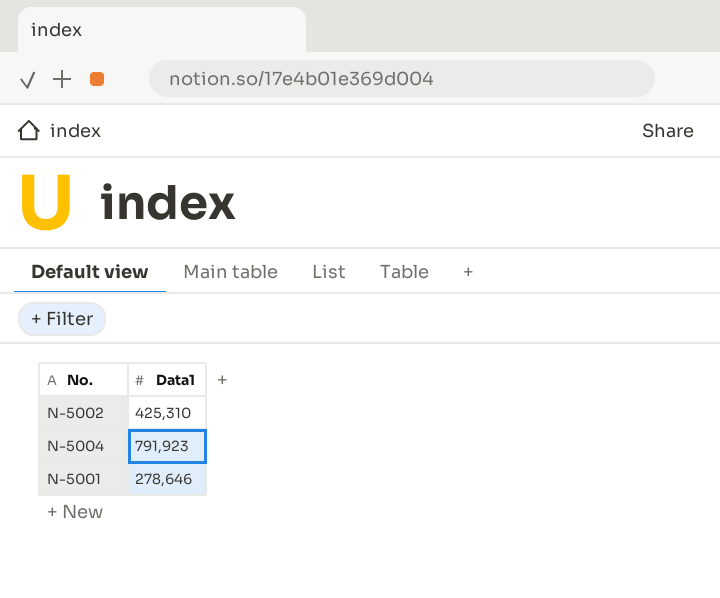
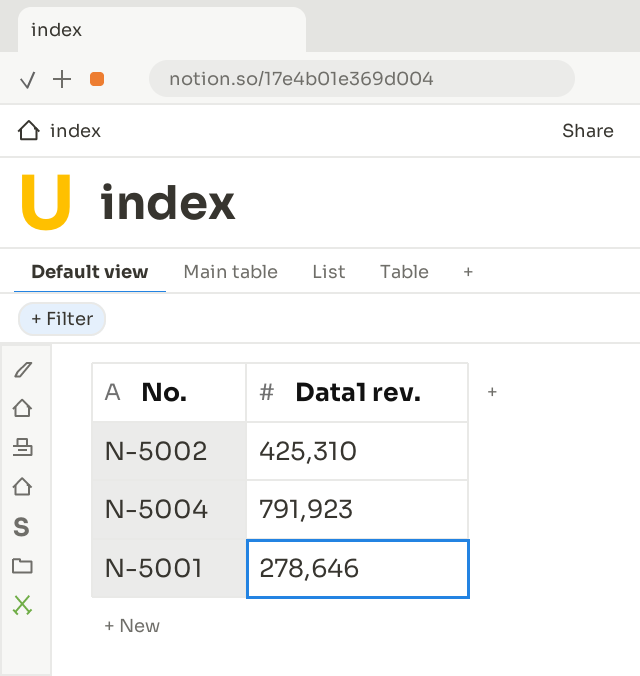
column name: Data1 -> Data1 rev.

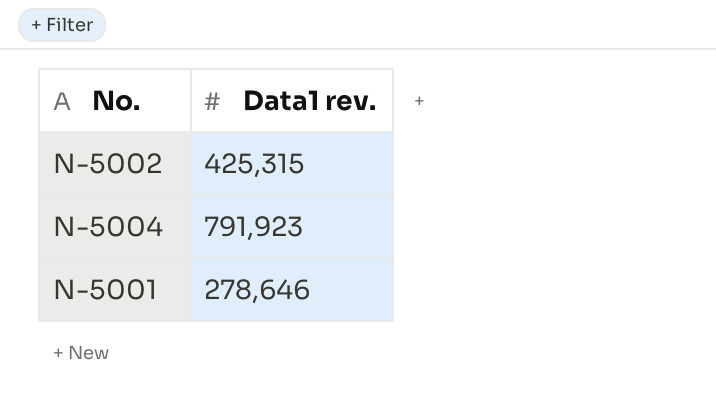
N-5002 | Data1 rev.: 425,310 -> 425,315

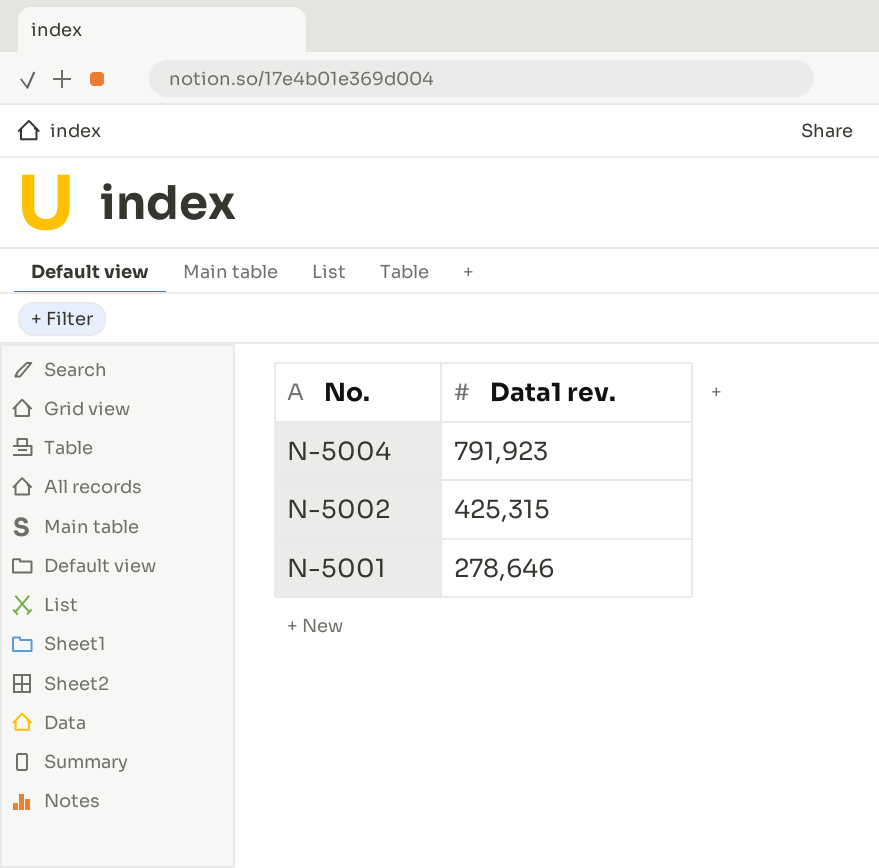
row order: none -> No. descending

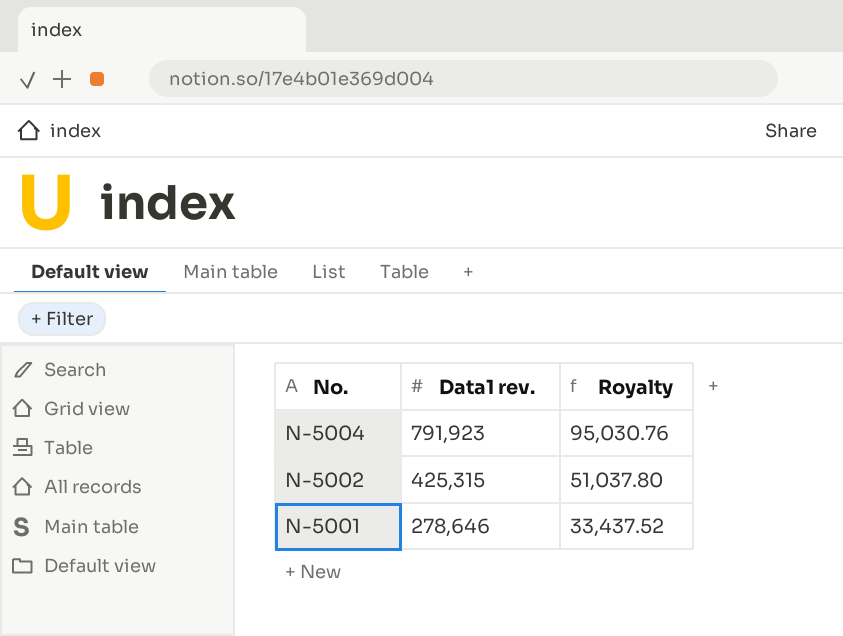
column Royalty | formula: none -> [Data1 rev.] * 0.12

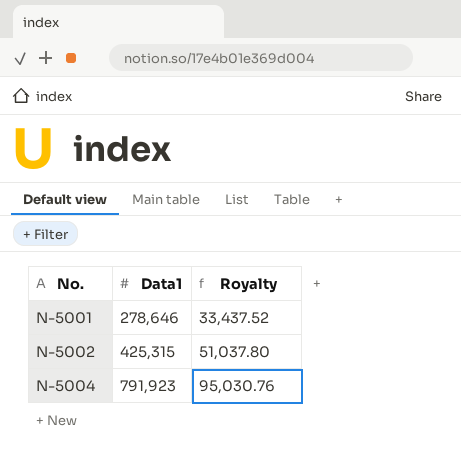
row order: No. descending -> No. ascending
column name: Data1 rev. -> Data1

